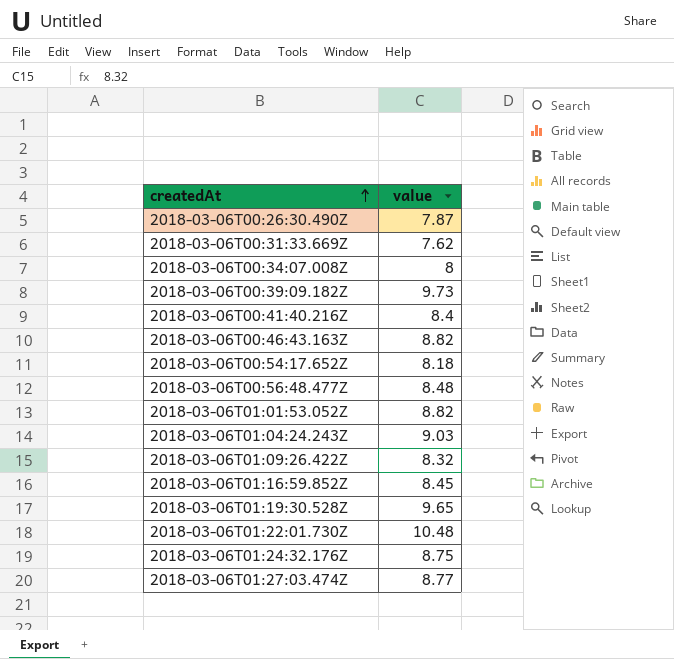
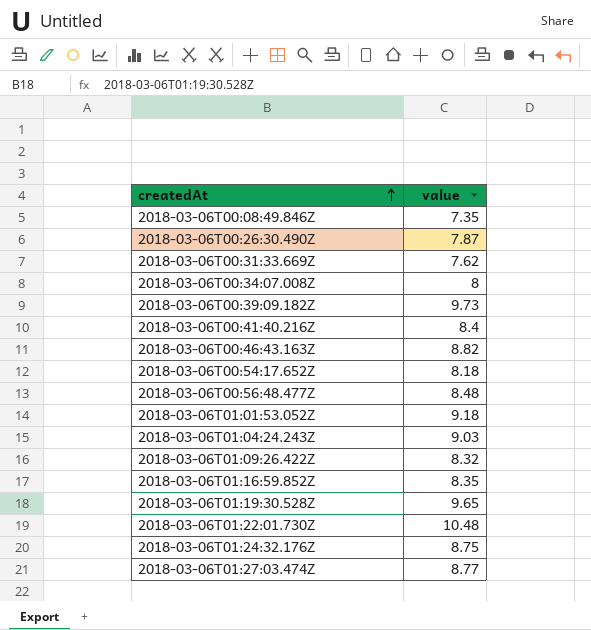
row 2018-03-06T00:08:49.846Z: none -> 7.35
2018-03-06T01:01:53.052Z | value: 8.82 -> 9.18
2018-03-06T01:16:59.852Z | value: 8.45 -> 8.35

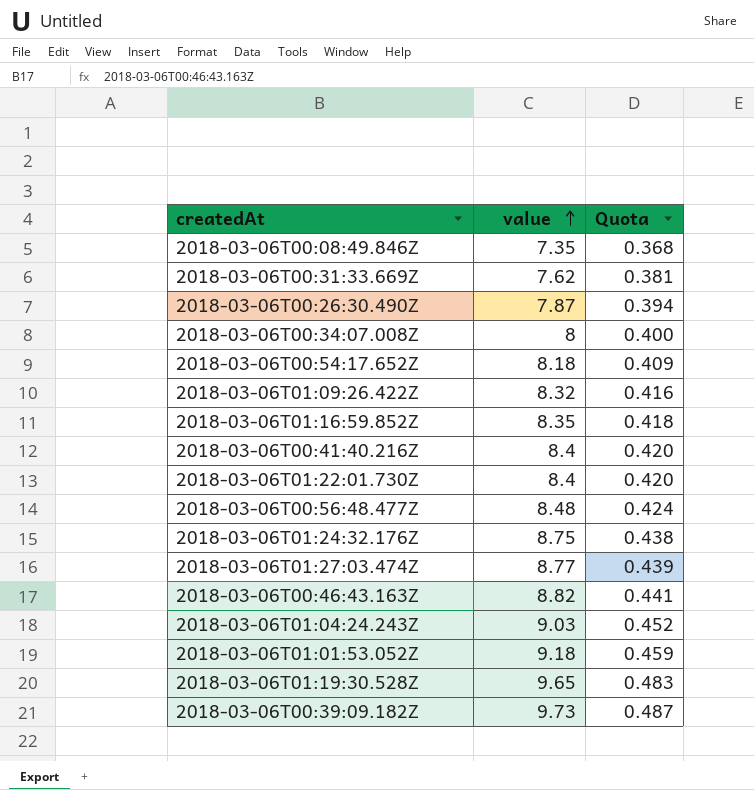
row order: createdAt ascending -> value ascending
column Quota | formula: none -> [value] * 0.05
2018-03-06T01:22:01.730Z | value: 10.48 -> 8.4

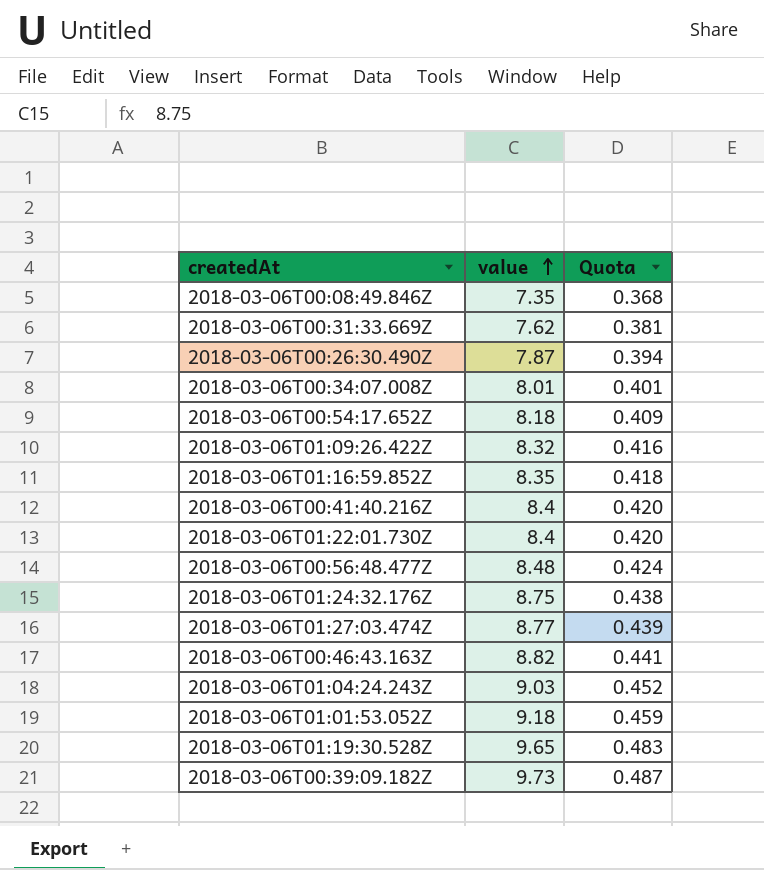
2018-03-06T00:34:07.008Z | value: 8 -> 8.01
2018-03-06T00:34:07.008Z | Quota: 0.400 -> 0.401

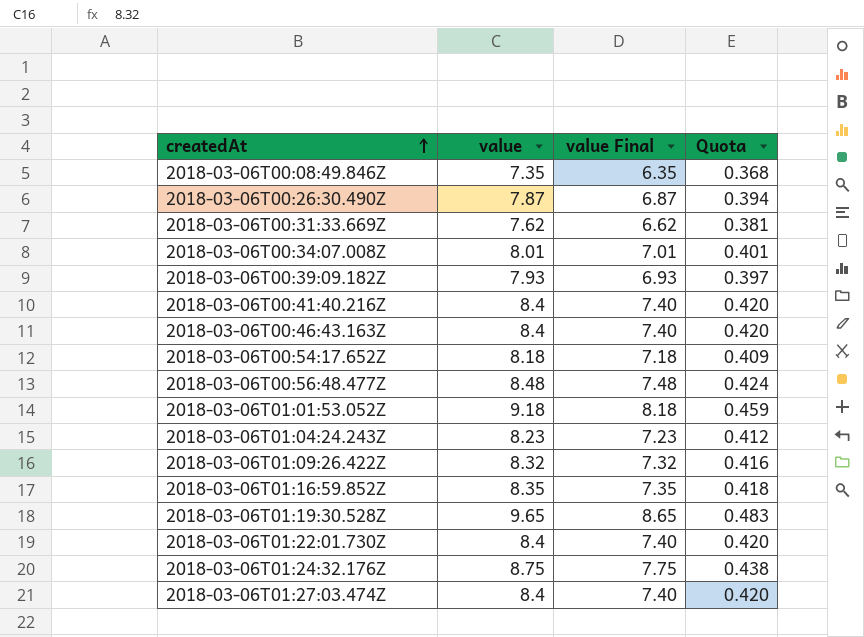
row order: value ascending -> createdAt ascending
column value Final | formula: none -> [value] - 1
2018-03-06T00:39:09.182Z | value: 9.73 -> 7.93
2018-03-06T00:39:09.182Z | Quota: 0.487 -> 0.397
2018-03-06T00:46:43.163Z | value: 8.82 -> 8.4
2018-03-06T00:46:43.163Z | Quota: 0.441 -> 0.420
2018-03-06T01:04:24.243Z | value: 9.03 -> 8.23
2018-03-06T01:04:24.243Z | Quota: 0.452 -> 0.412
2018-03-06T01:27:03.474Z | value: 8.77 -> 8.4
2018-03-06T01:27:03.474Z | Quota: 0.439 -> 0.420

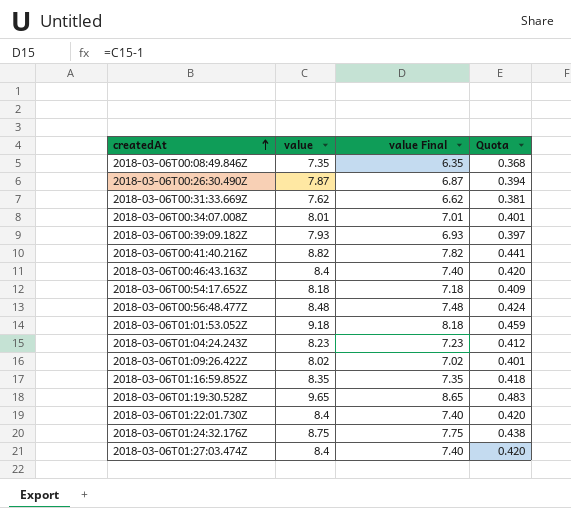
2018-03-06T00:41:40.216Z | value: 8.4 -> 8.82
2018-03-06T00:41:40.216Z | value Final: 7.40 -> 7.82
2018-03-06T00:41:40.216Z | Quota: 0.420 -> 0.441
2018-03-06T01:09:26.422Z | value: 8.32 -> 8.02
2018-03-06T01:09:26.422Z | value Final: 7.32 -> 7.02
2018-03-06T01:09:26.422Z | Quota: 0.416 -> 0.401

